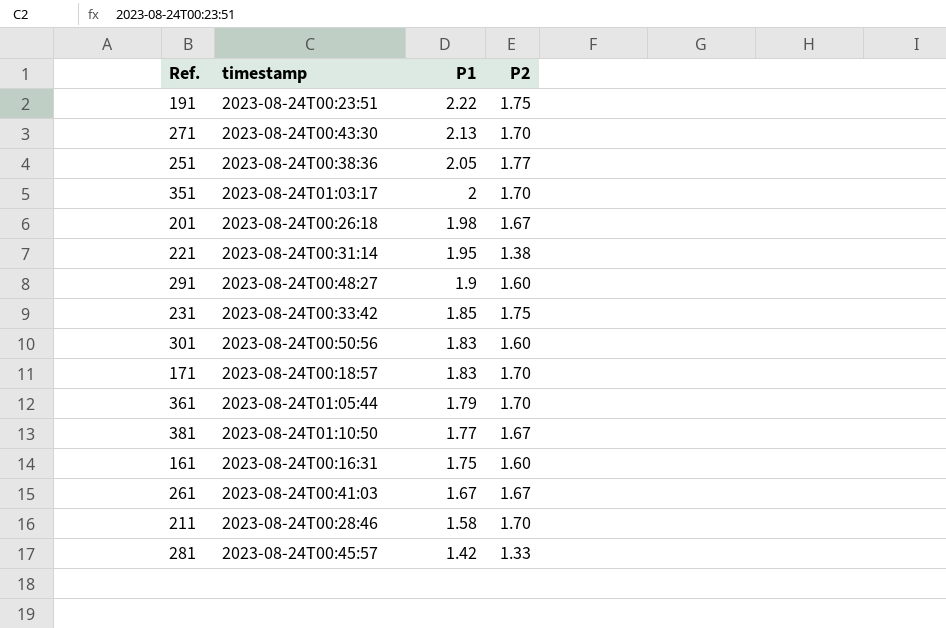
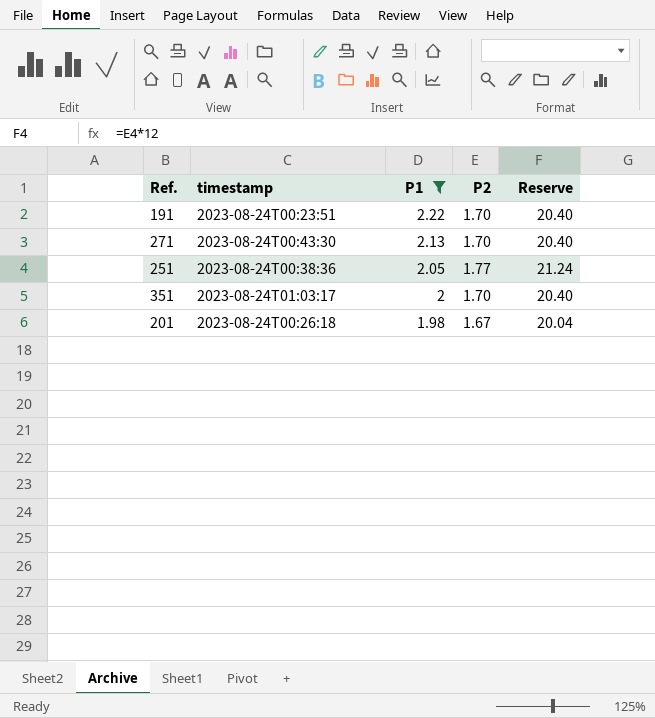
filter: none -> P1 >= 1.98
column Reserve | formula: none -> [P2] * 12
191 | P2: 1.75 -> 1.70

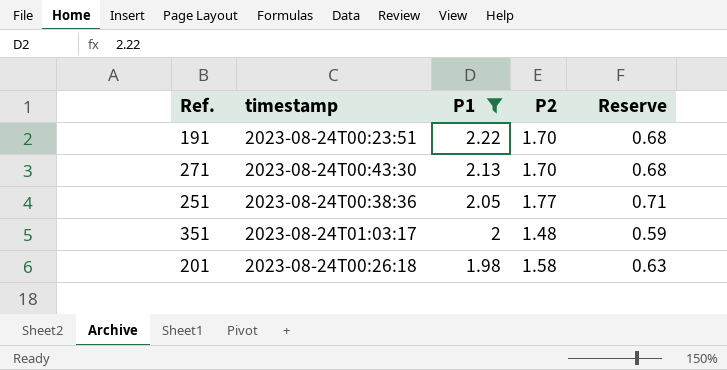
column Reserve | formula: [P2] * 12 -> [P2] * 0.4
351 | P2: 1.70 -> 1.48
201 | P2: 1.67 -> 1.58

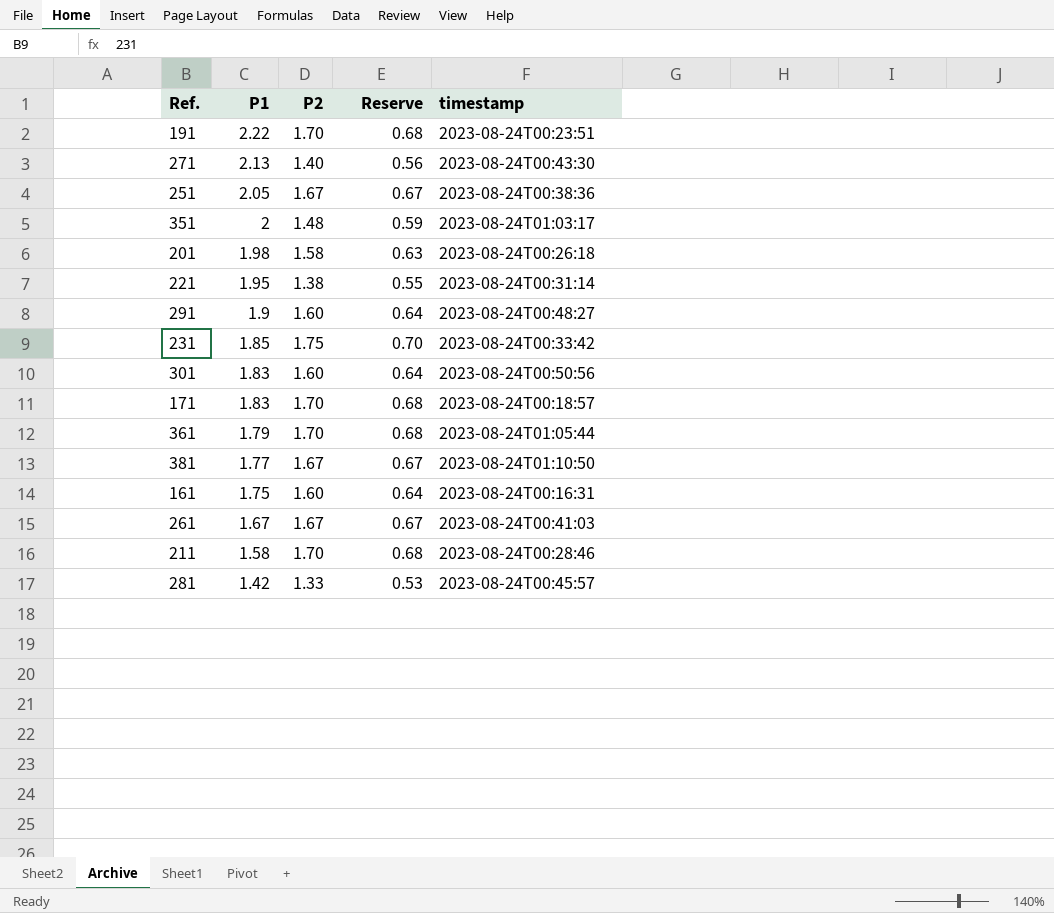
filter: P1 >= 1.98 -> none
column timestamp | position: 2 -> 5
271 | P2: 1.70 -> 1.40
271 | Reserve: 0.68 -> 0.56
251 | P2: 1.77 -> 1.67
251 | Reserve: 0.71 -> 0.67

